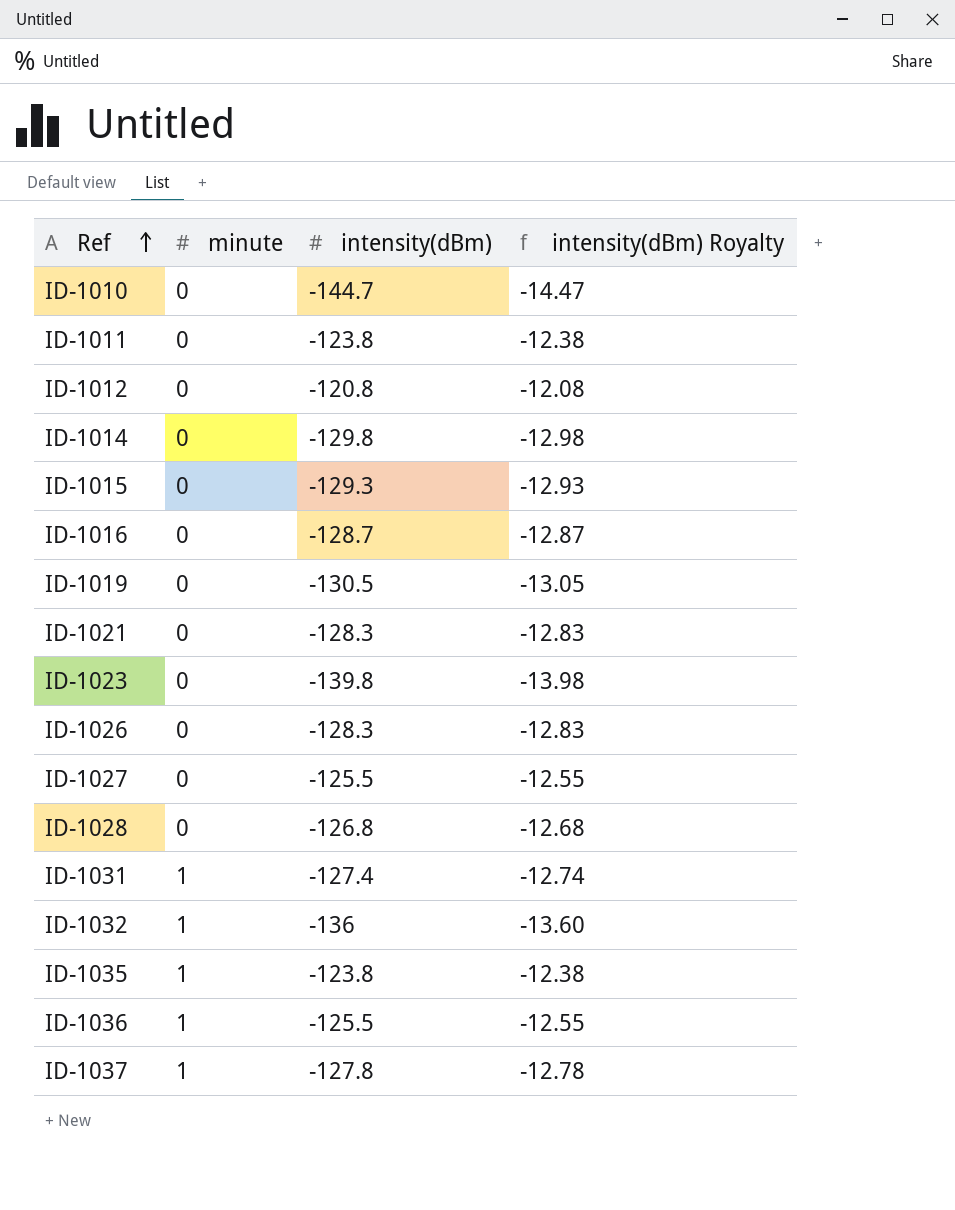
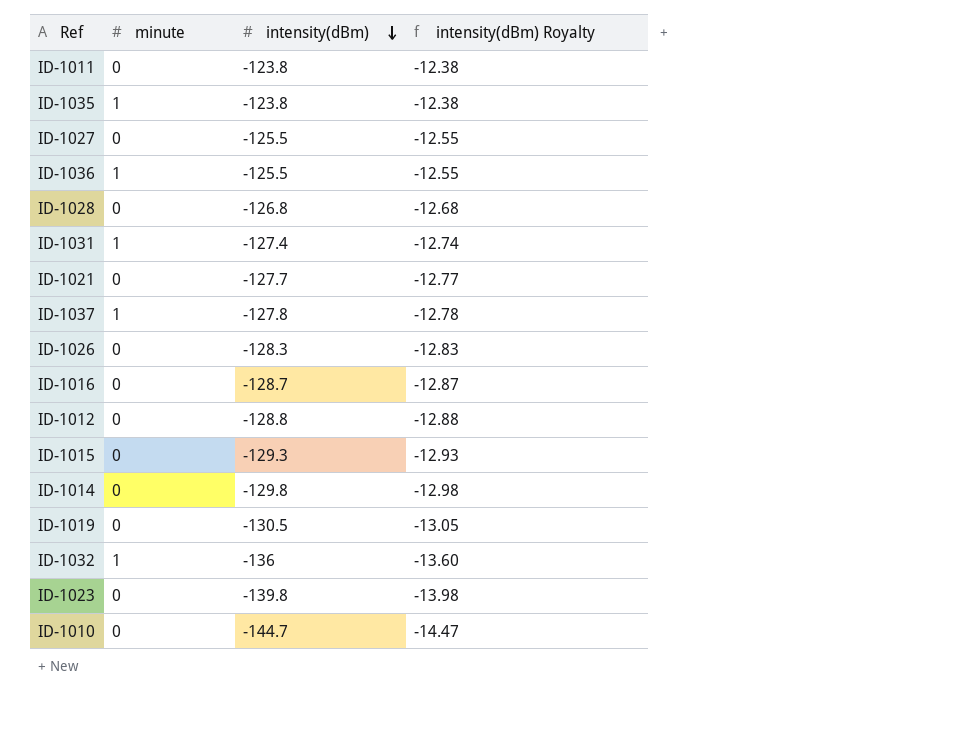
row order: Ref ascending -> intensity(dBm) descending
ID-1021 | intensity(dBm): -128.3 -> -127.7
ID-1021 | intensity(dBm) Royalty: -12.83 -> -12.77
ID-1012 | intensity(dBm): -120.8 -> -128.8
ID-1012 | intensity(dBm) Royalty: -12.08 -> -12.88

